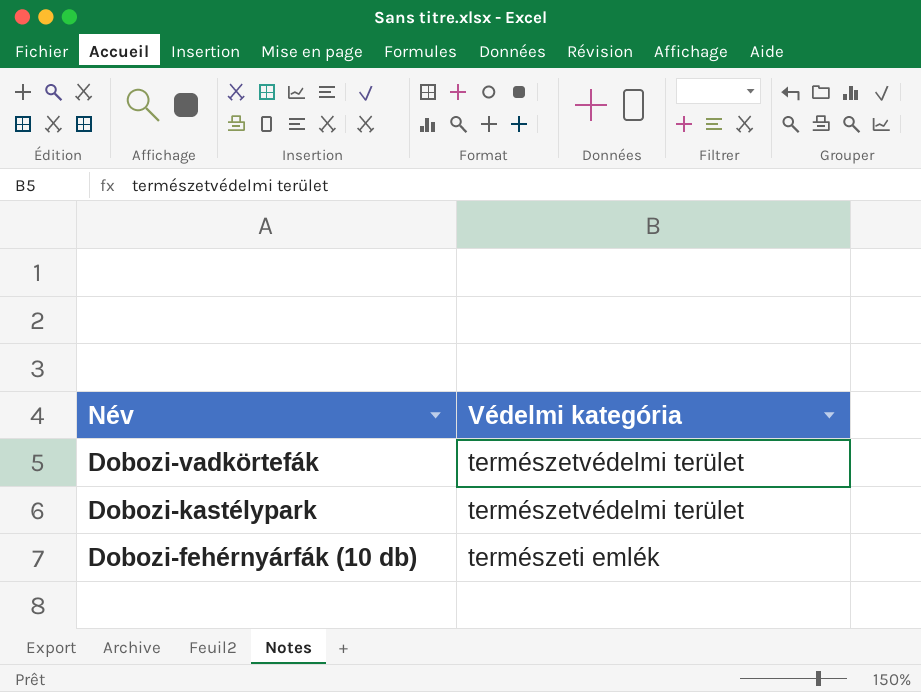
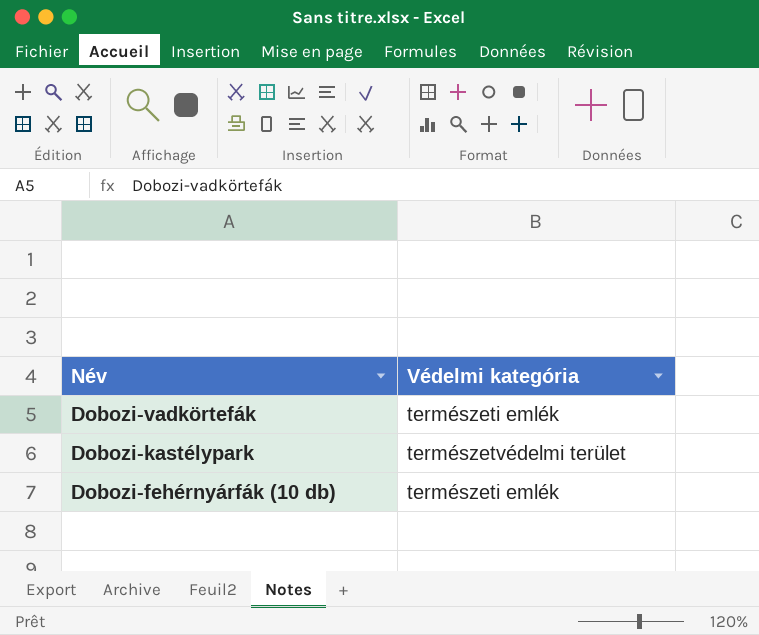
Dobozi-vadkörtefák | Védelmi kategória: természetvédelmi terület -> természeti emlék

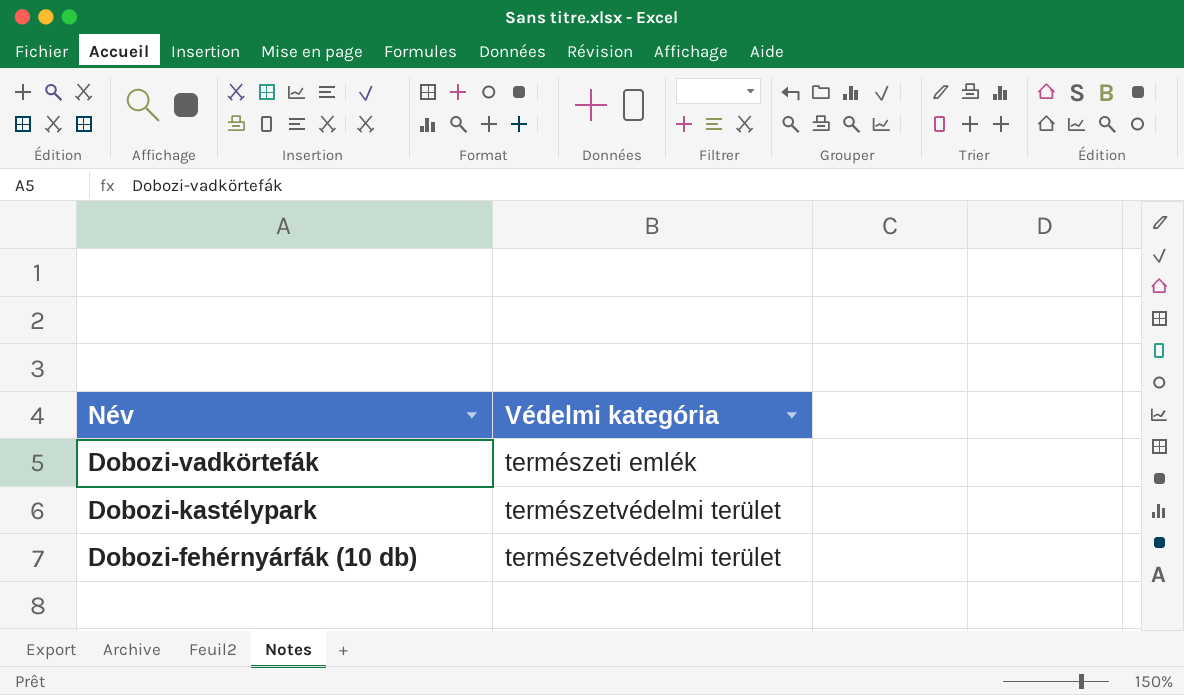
Dobozi-fehérnyárfák (10 db) | Védelmi kategória: természeti emlék -> természetvédelmi terület

